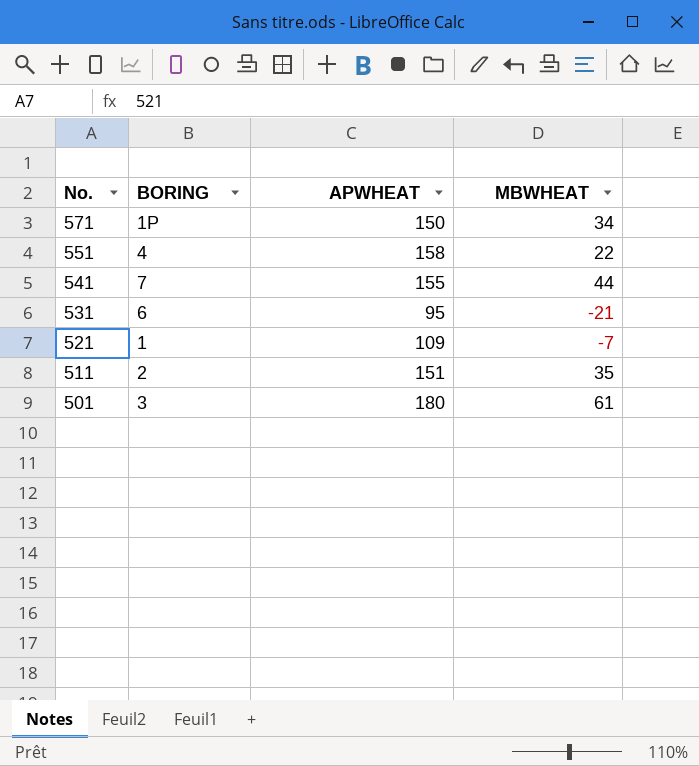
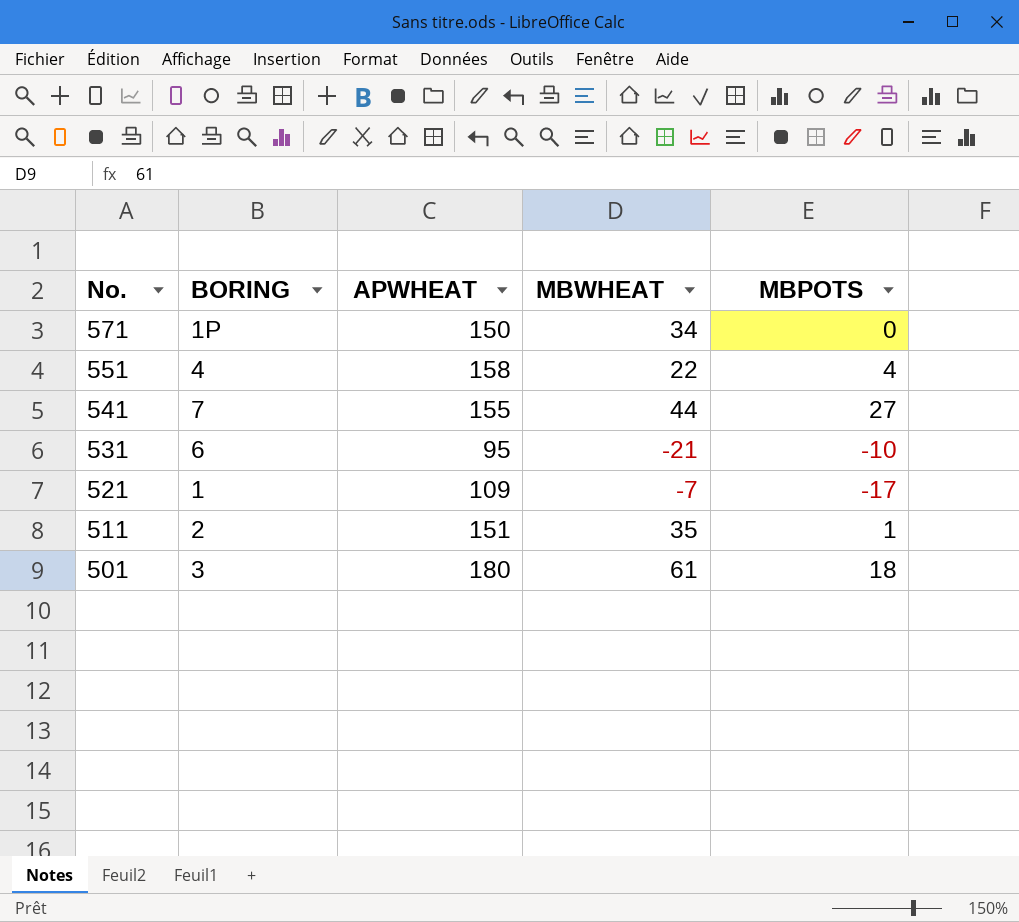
column MBPOTS | position: none -> 5

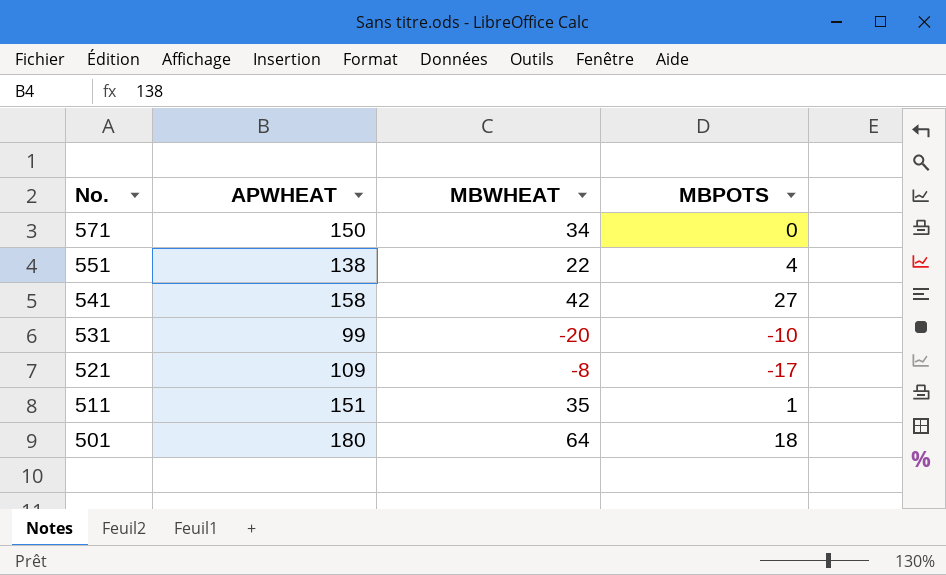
column BORING | position: 2 -> none
551 | APWHEAT: 158 -> 138
541 | APWHEAT: 155 -> 158
541 | MBWHEAT: 44 -> 42
531 | APWHEAT: 95 -> 99
531 | MBWHEAT: -21 -> -20
521 | MBWHEAT: -7 -> -8
501 | MBWHEAT: 61 -> 64

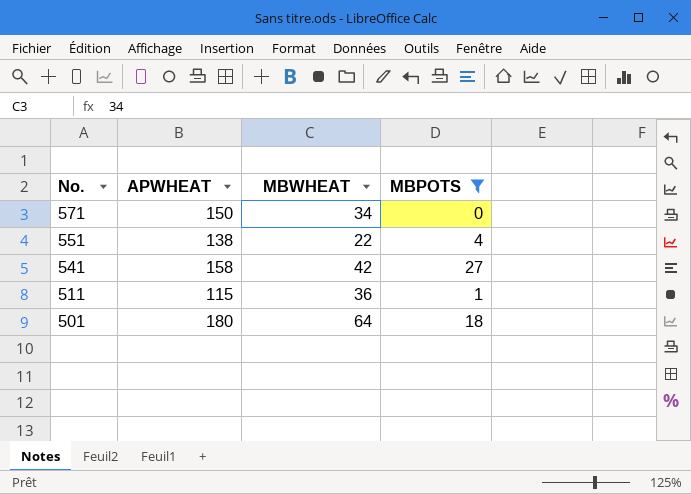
filter: none -> MBPOTS >= 0
511 | APWHEAT: 151 -> 115
511 | MBWHEAT: 35 -> 36

